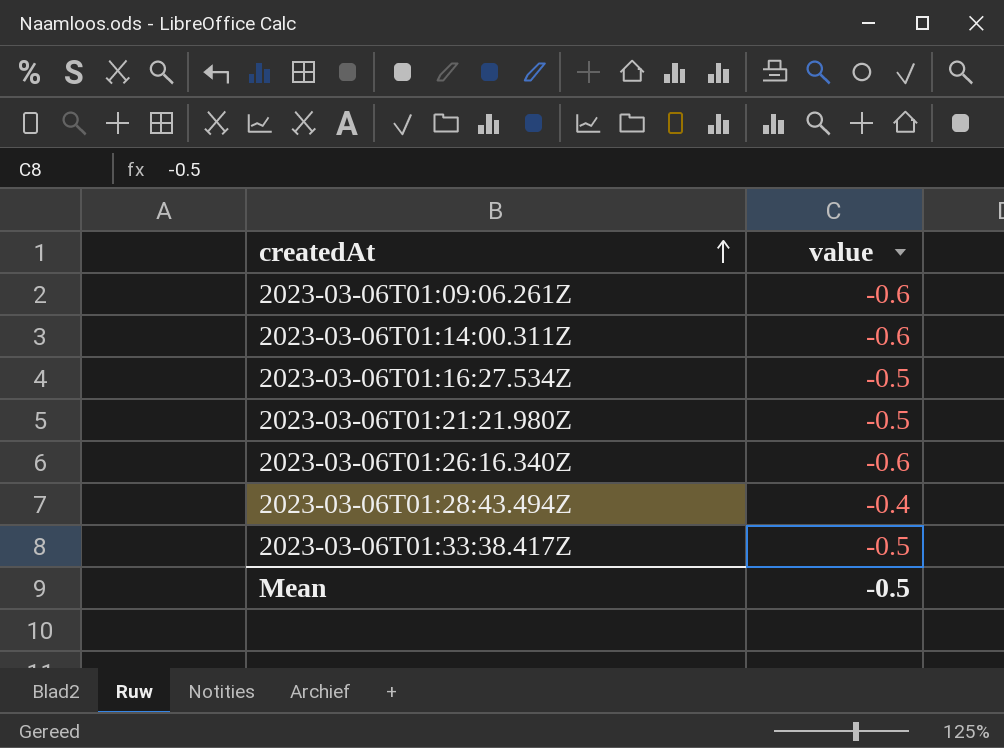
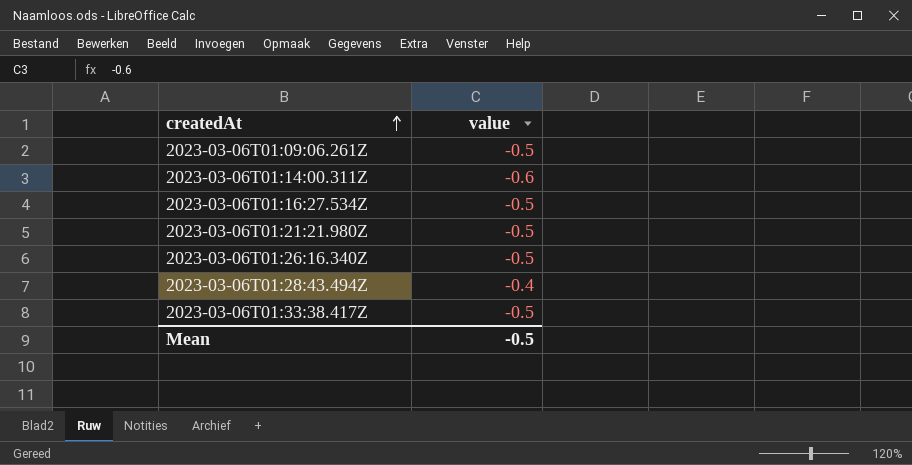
2023-03-06T01:09:06.261Z | value: -0.6 -> -0.5
2023-03-06T01:26:16.340Z | value: -0.6 -> -0.5

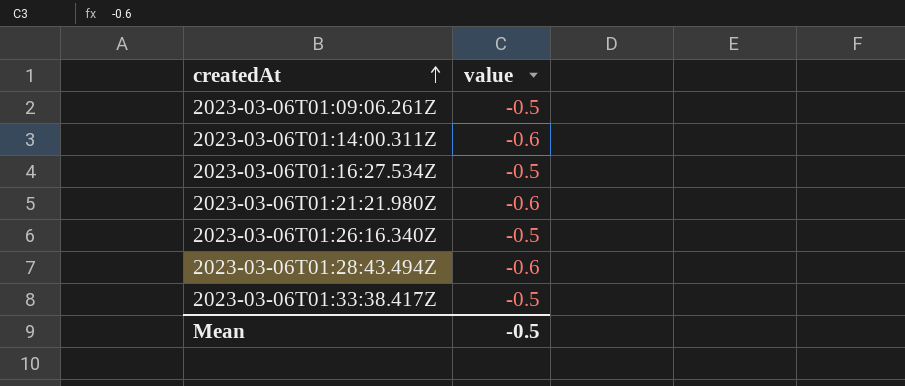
2023-03-06T01:21:21.980Z | value: -0.5 -> -0.6
2023-03-06T01:28:43.494Z | value: -0.4 -> -0.6

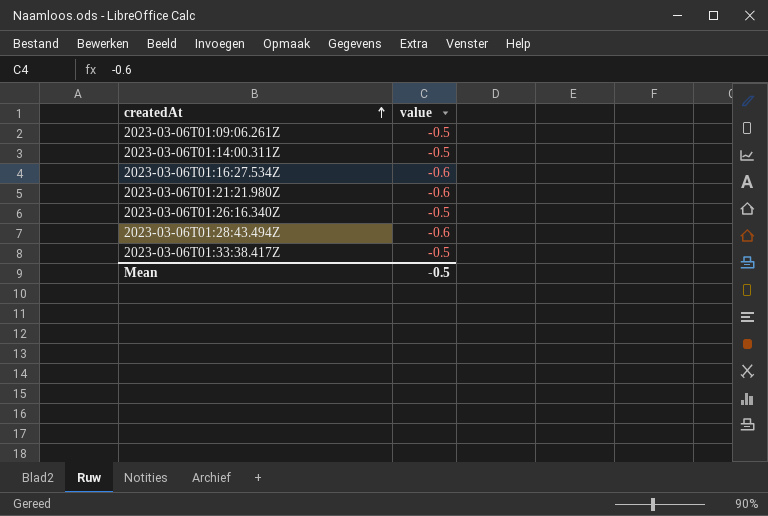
2023-03-06T01:14:00.311Z | value: -0.6 -> -0.5
2023-03-06T01:16:27.534Z | value: -0.5 -> -0.6

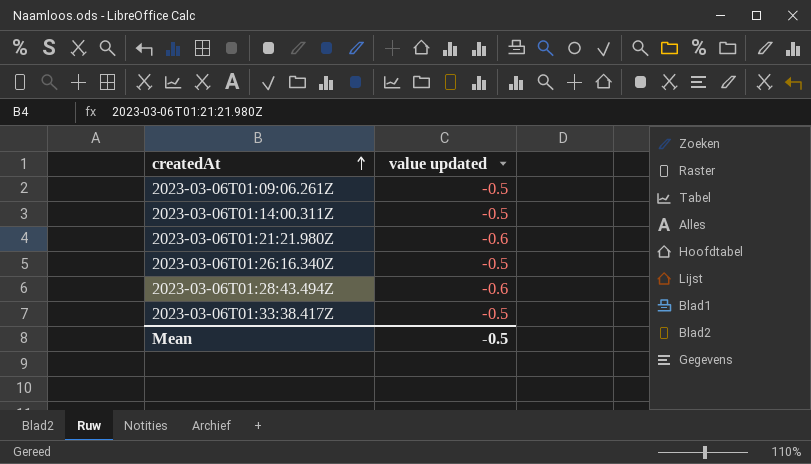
column name: value -> value updated
row 2023-03-06T01:16:27.534Z: -0.6 -> none

